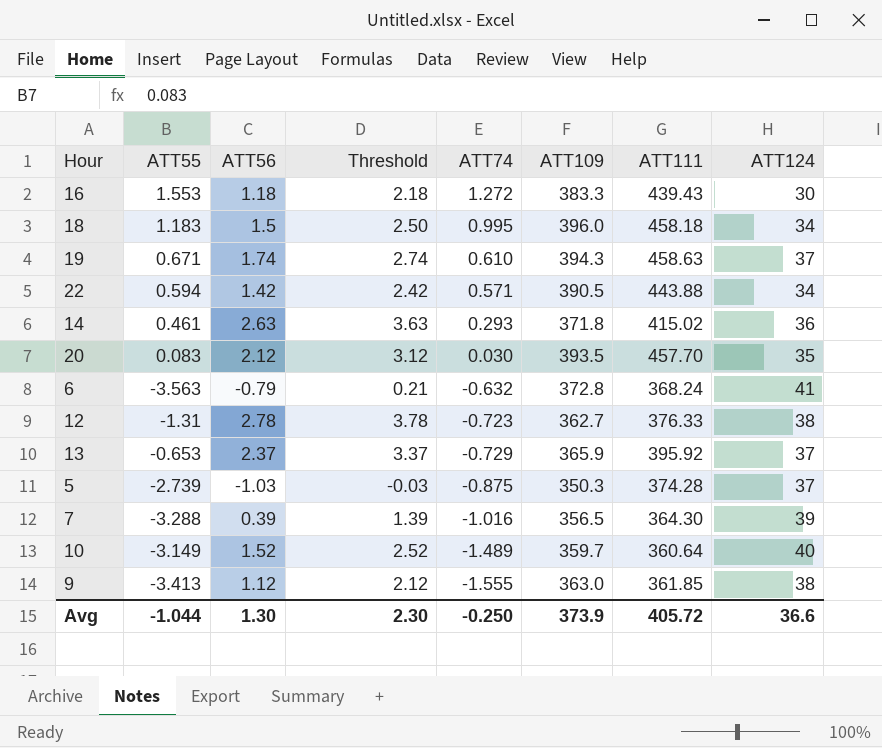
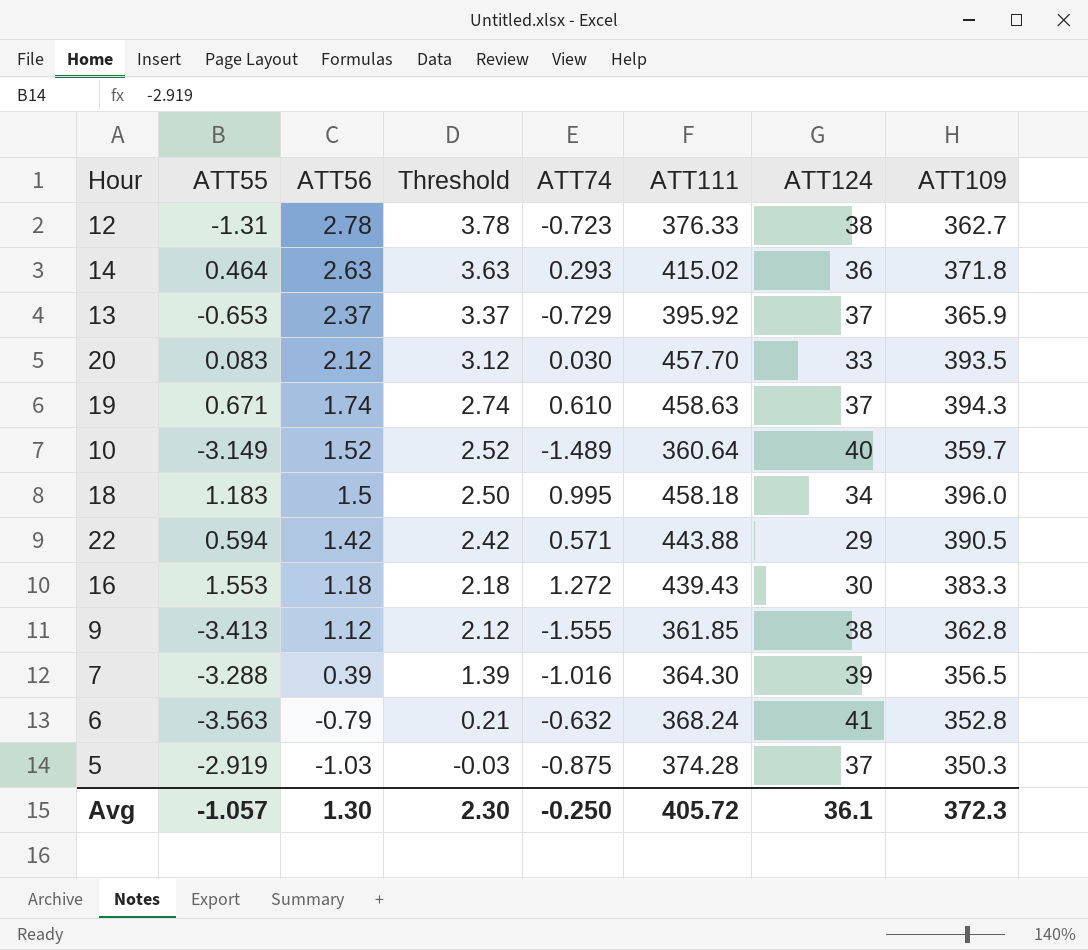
row order: ATT74 descending -> ATT56 descending
column ATT109 | position: 6 -> 8
14 | ATT55: 0.461 -> 0.464
20 | ATT124: 35 -> 33
22 | ATT124: 34 -> 29
9 | ATT109: 363.0 -> 362.8
6 | ATT109: 372.8 -> 352.8
5 | ATT55: -2.739 -> -2.919
Avg | ATT55: -1.044 -> -1.057
Avg | ATT124: 36.6 -> 36.1
Avg | ATT109: 373.9 -> 372.3

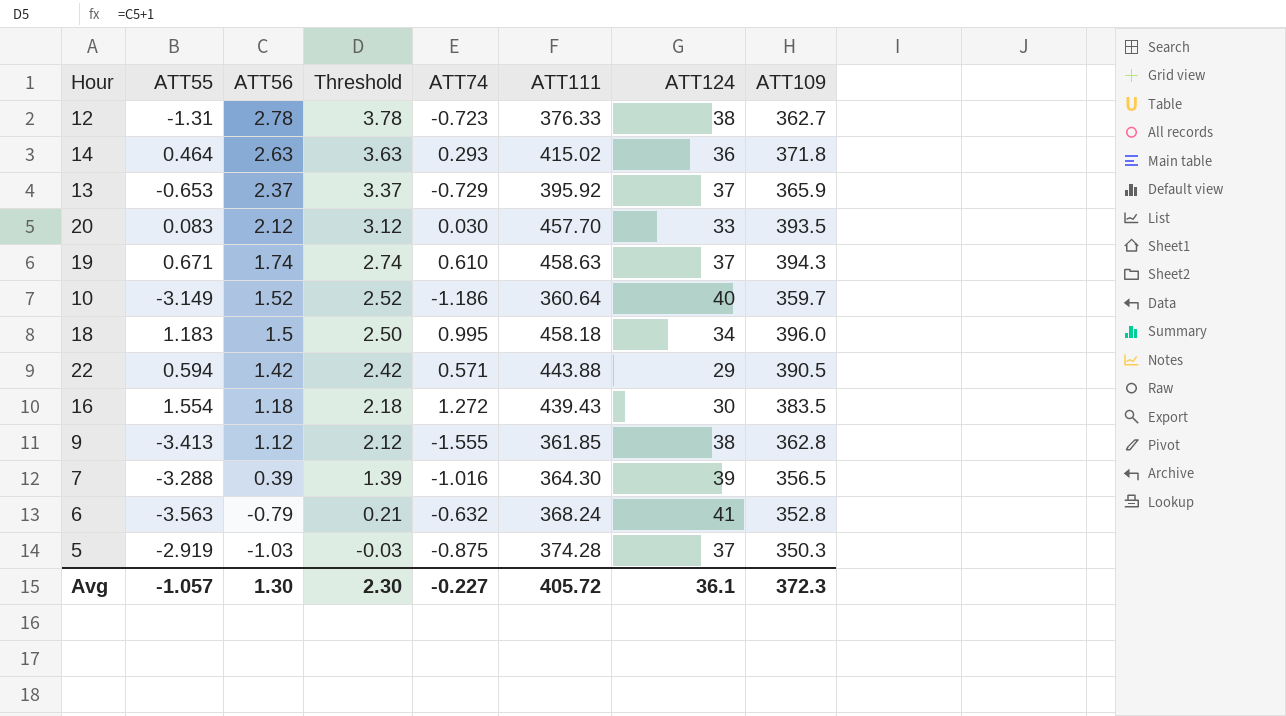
10 | ATT74: -1.489 -> -1.186
16 | ATT55: 1.553 -> 1.554
16 | ATT109: 383.3 -> 383.5
Avg | ATT74: -0.250 -> -0.227

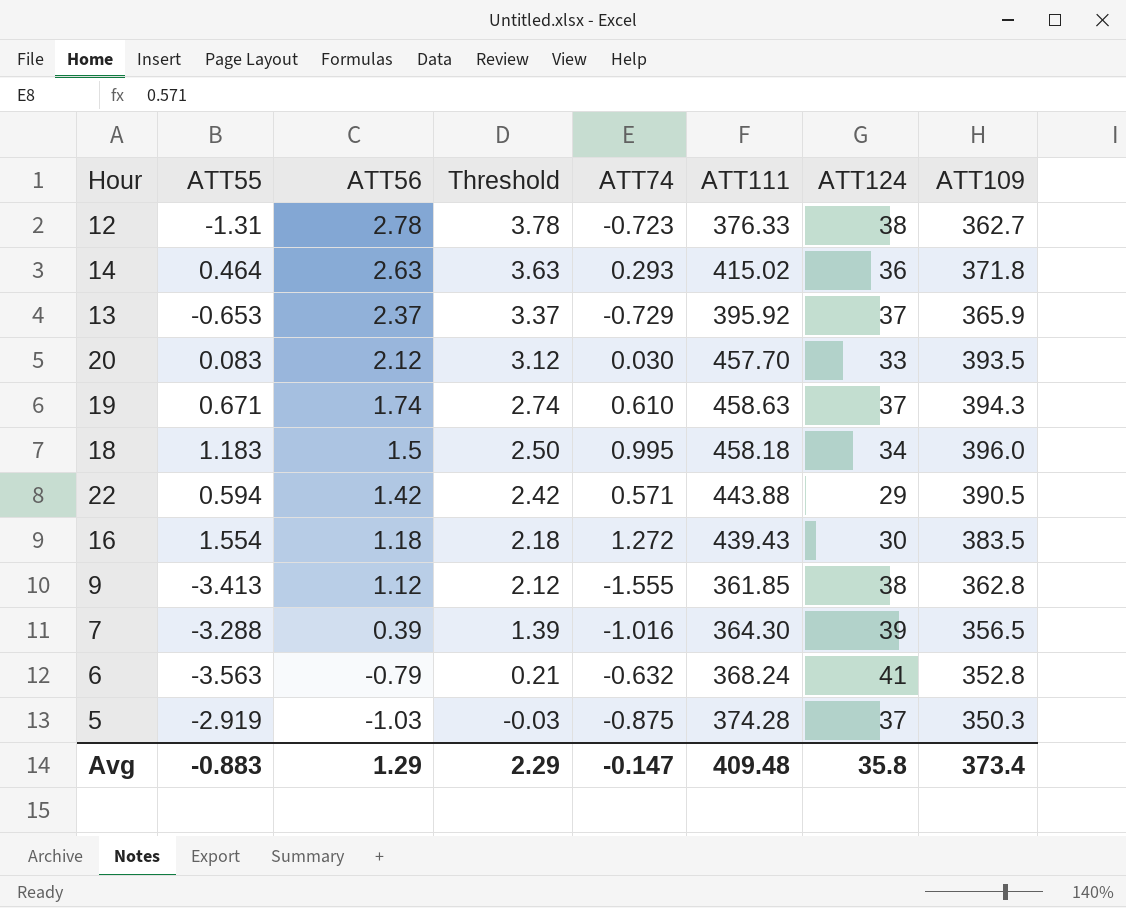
row 10: -3.149 | 1.52 | 2.52 | -1.186 | 360.64 | 40 | 359.7 -> none
Avg | ATT55: -1.057 -> -0.883
Avg | ATT56: 1.30 -> 1.29
Avg | Threshold: 2.30 -> 2.29
Avg | ATT74: -0.227 -> -0.147
Avg | ATT111: 405.72 -> 409.48
Avg | ATT124: 36.1 -> 35.8
Avg | ATT109: 372.3 -> 373.4

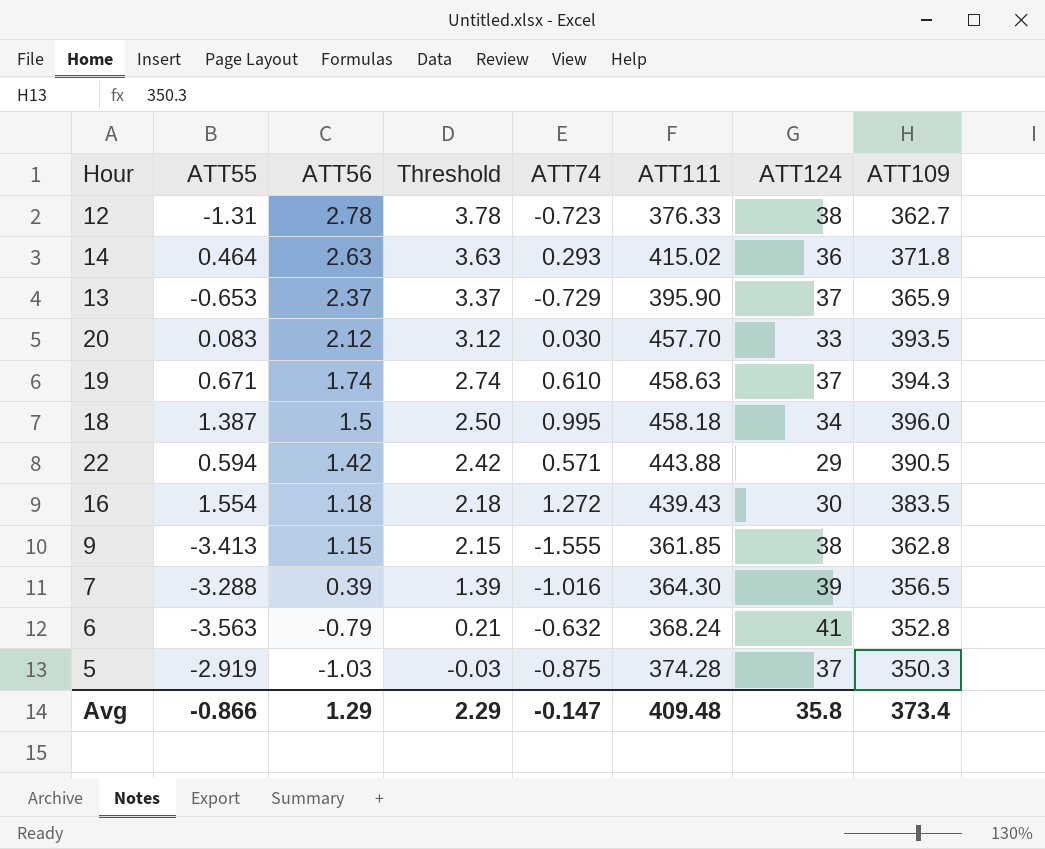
13 | ATT111: 395.92 -> 395.90
18 | ATT55: 1.183 -> 1.387
9 | ATT56: 1.12 -> 1.15
9 | Threshold: 2.12 -> 2.15
Avg | ATT55: -0.883 -> -0.866

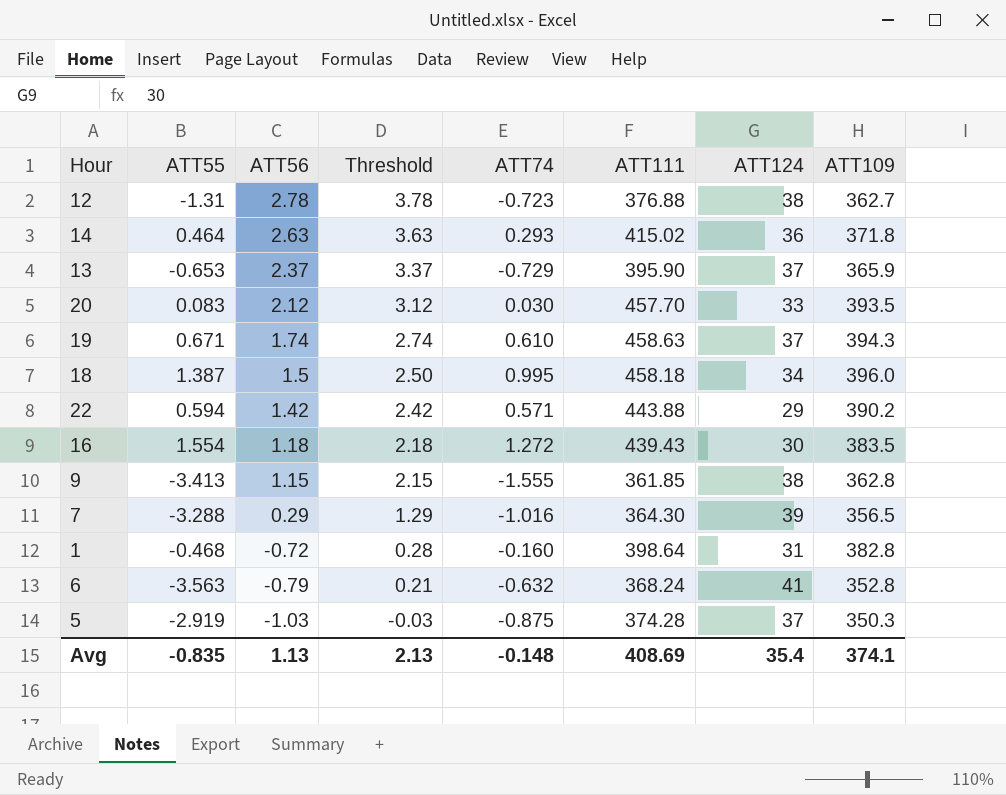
12 | ATT111: 376.33 -> 376.88
22 | ATT109: 390.5 -> 390.2
7 | ATT56: 0.39 -> 0.29
7 | Threshold: 1.39 -> 1.29
row 1: none -> -0.468 | -0.72 | 0.28 | -0.160 | 398.64 | 31 | 382.8
Avg | ATT55: -0.866 -> -0.835
Avg | ATT56: 1.29 -> 1.13
Avg | Threshold: 2.29 -> 2.13
Avg | ATT74: -0.147 -> -0.148
Avg | ATT111: 409.48 -> 408.69
Avg | ATT124: 35.8 -> 35.4
Avg | ATT109: 373.4 -> 374.1

